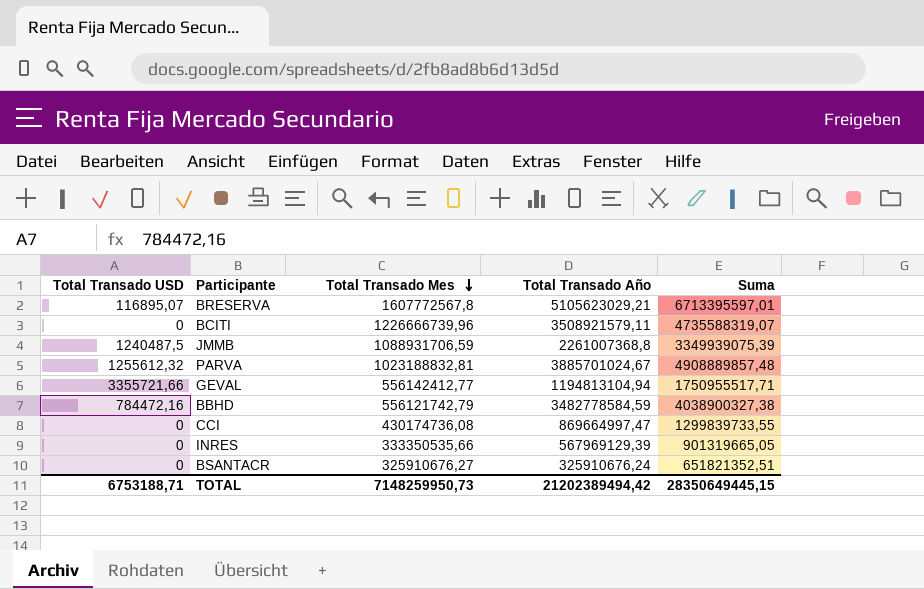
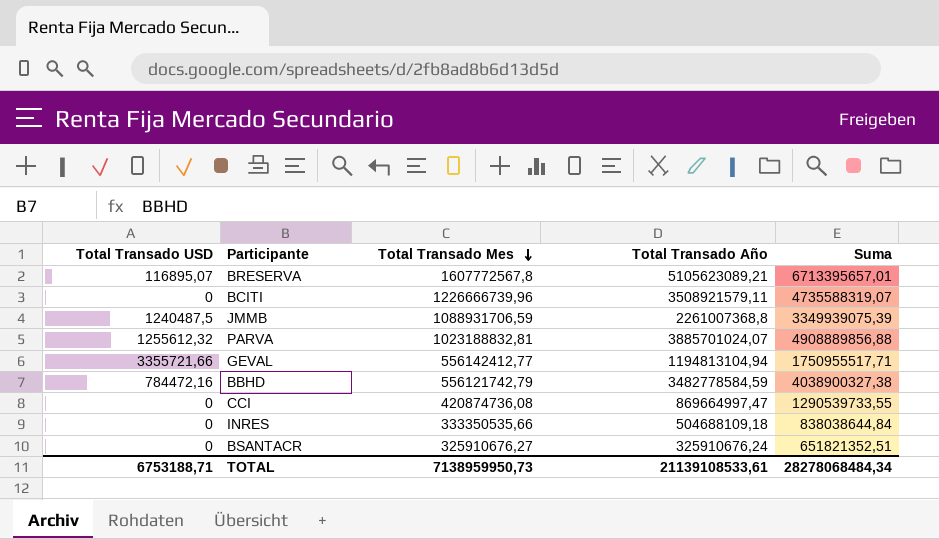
BRESERVA | Total Transado Año: 5105623029,21 -> 5105623089,21
BRESERVA | Suma: 6713395597,01 -> 6713395657,01
PARVA | Total Transado Año: 3885701024,67 -> 3885701024,07
PARVA | Suma: 4908889857,48 -> 4908889856,88
CCI | Total Transado Mes: 430174736,08 -> 420874736,08
CCI | Suma: 1299839733,55 -> 1290539733,55
INRES | Total Transado Año: 567969129,39 -> 504688109,18
INRES | Suma: 901319665,05 -> 838038644,84
TOTAL | Total Transado Mes: 7148259950,73 -> 7138959950,73
TOTAL | Total Transado Año: 21202389494,42 -> 21139108533,61
TOTAL | Suma: 28350649445,15 -> 28278068484,34

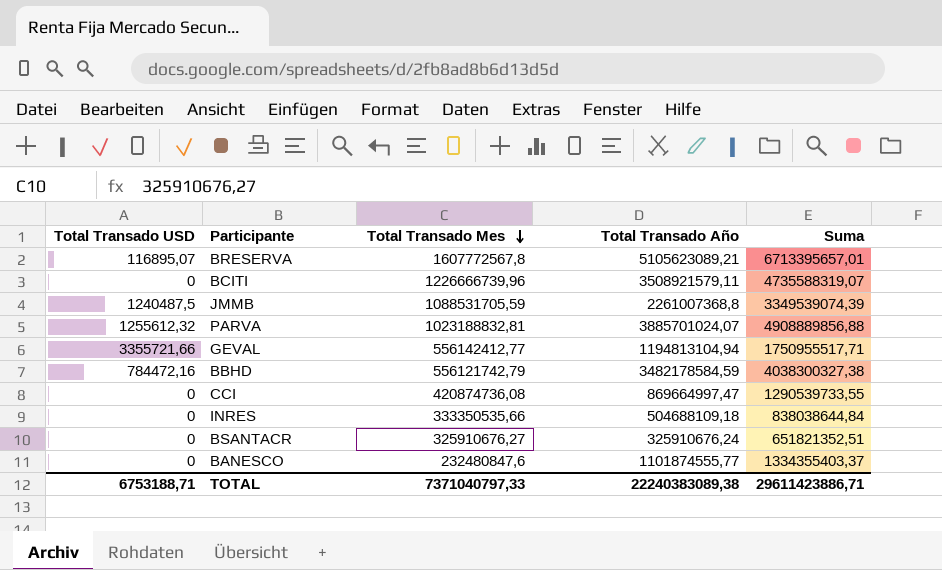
JMMB | Total Transado Mes: 1088931706,59 -> 1088531705,59
JMMB | Suma: 3349939075,39 -> 3349539074,39
BBHD | Total Transado Año: 3482778584,59 -> 3482178584,59
BBHD | Suma: 4038900327,38 -> 4038300327,38
row BANESCO: none -> 0 | 232480847,6 | 1101874555,77 | 1334355403,37
TOTAL | Total Transado Mes: 7138959950,73 -> 7371040797,33
TOTAL | Total Transado Año: 21139108533,61 -> 22240383089,38
TOTAL | Suma: 28278068484,34 -> 29611423886,71

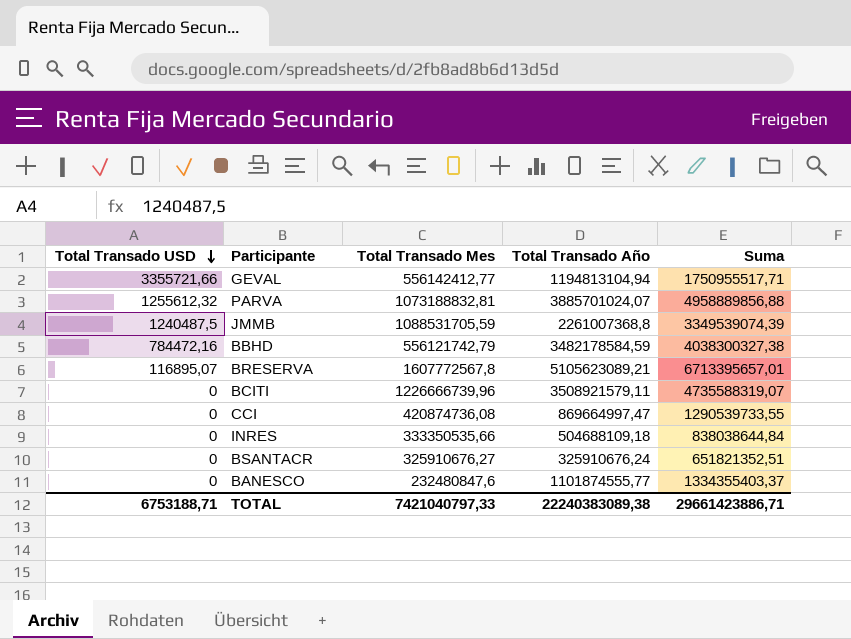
row order: Total Transado Mes descending -> Total Transado USD descending
PARVA | Total Transado Mes: 1023188832,81 -> 1073188832,81
PARVA | Suma: 4908889856,88 -> 4958889856,88
TOTAL | Total Transado Mes: 7371040797,33 -> 7421040797,33
TOTAL | Suma: 29611423886,71 -> 29661423886,71

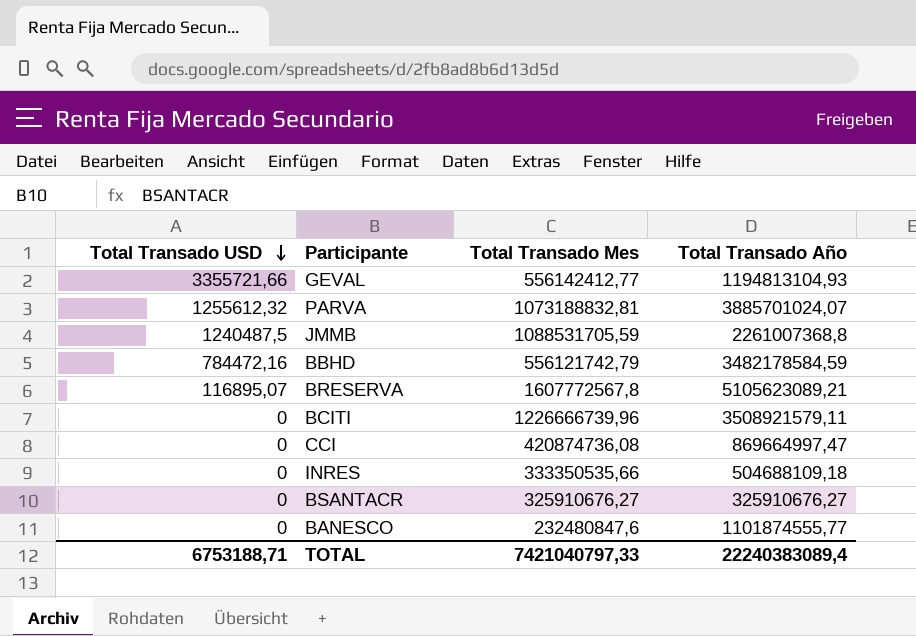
column Suma | formula: [Total Transado Mes] + [Total Transado Año] -> none
GEVAL | Total Transado Año: 1194813104,94 -> 1194813104,93
BSANTACR | Total Transado Año: 325910676,24 -> 325910676,27
TOTAL | Total Transado Año: 22240383089,38 -> 22240383089,4

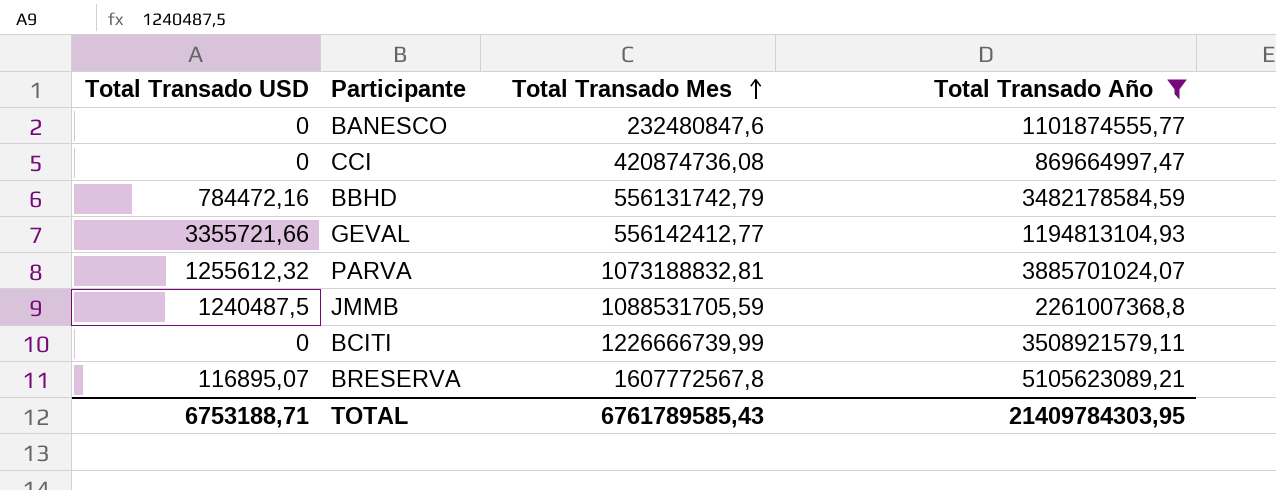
filter: none -> Total Transado Año >= 869664997,47
row order: Total Transado USD descending -> Total Transado Mes ascending
BBHD | Total Transado Mes: 556121742,79 -> 556131742,79
BCITI | Total Transado Mes: 1226666739,96 -> 1226666739,99
TOTAL | Total Transado Mes: 7421040797,33 -> 6761789585,43
TOTAL | Total Transado Año: 22240383089,4 -> 21409784303,95

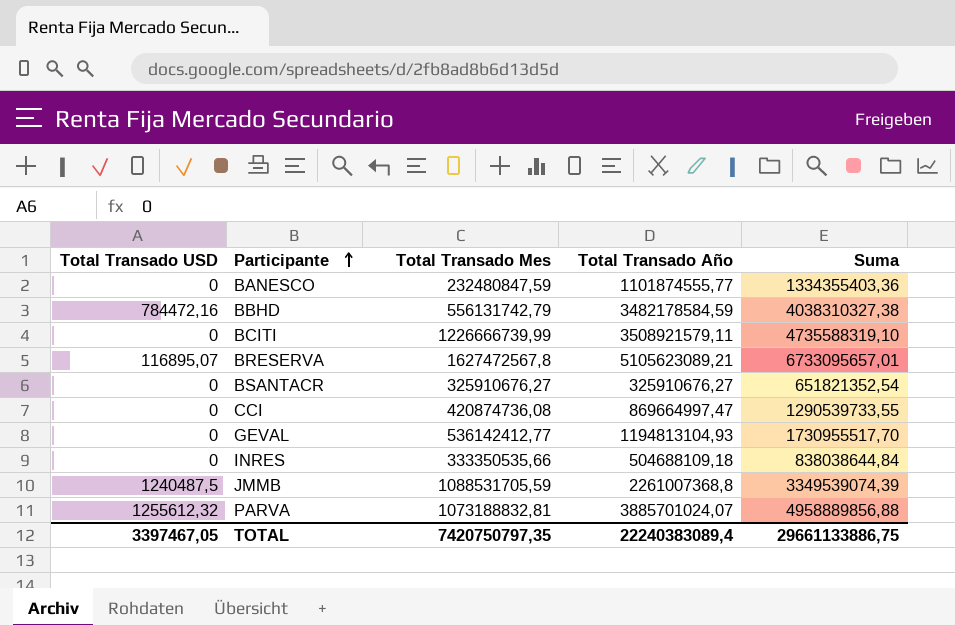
filter: Total Transado Año >= 869664997,47 -> none
row order: Total Transado Mes ascending -> Participante ascending
column Suma | formula: none -> [Total Transado Mes] + [Total Transado Año]
BANESCO | Total Transado Mes: 232480847,6 -> 232480847,59
BRESERVA | Total Transado Mes: 1607772567,8 -> 1627472567,8
GEVAL | Total Transado USD: 3355721,66 -> 0
GEVAL | Total Transado Mes: 556142412,77 -> 536142412,77
TOTAL | Total Transado USD: 6753188,71 -> 3397467,05
TOTAL | Total Transado Mes: 6761789585,43 -> 7420750797,35
TOTAL | Total Transado Año: 21409784303,95 -> 22240383089,4

